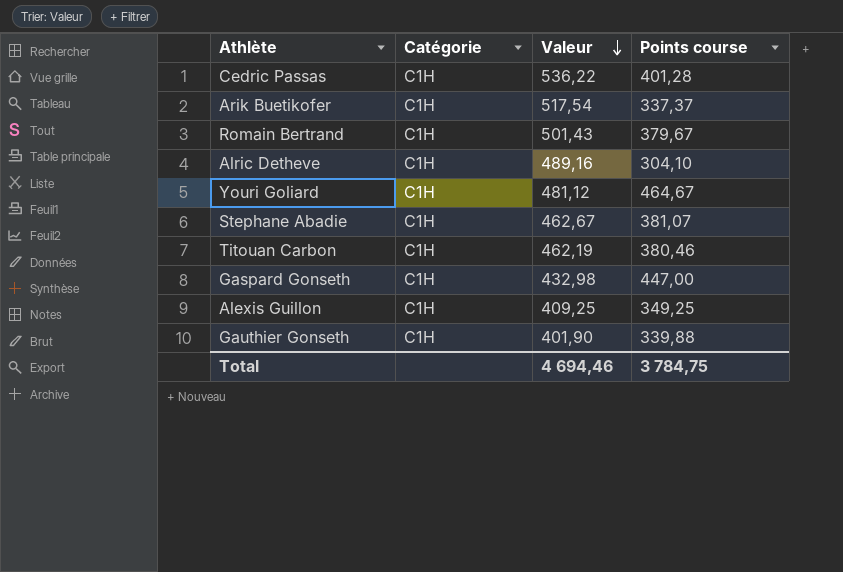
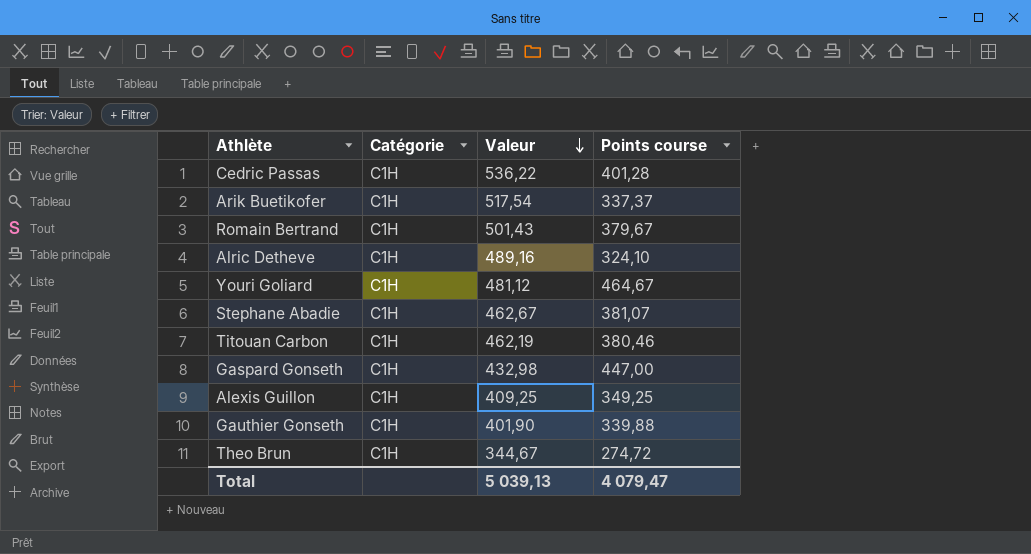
Alric Detheve | Points course: 304,10 -> 324,10
row Theo Brun: none -> C1H | 344,67 | 274,72
Total | Valeur: 4 694,46 -> 5 039,13
Total | Points course: 3 784,75 -> 4 079,47

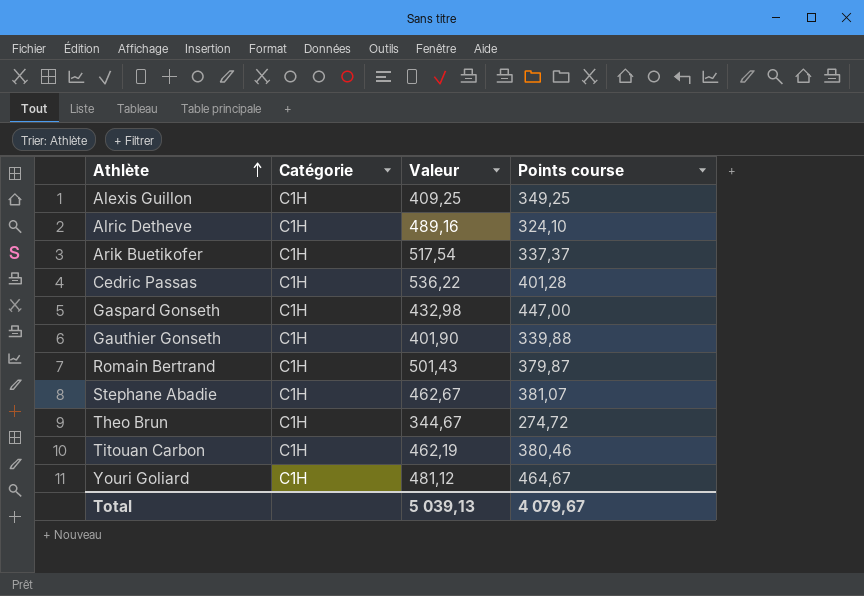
row order: Valeur descending -> Athlète ascending
Romain Bertrand | Points course: 379,67 -> 379,87
Total | Points course: 4 079,47 -> 4 079,67

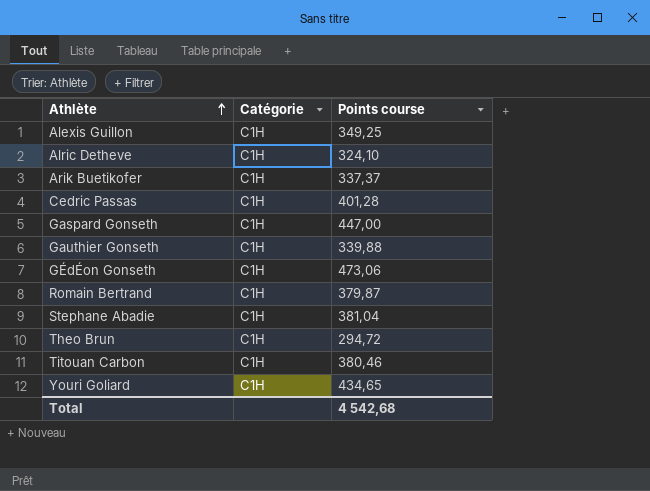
column Valeur | position: 3 -> none
row GÉdÉon Gonseth: none -> C1H | 473,06
Stephane Abadie | Points course: 381,07 -> 381,04
Theo Brun | Points course: 274,72 -> 294,72
Youri Goliard | Points course: 464,67 -> 434,65
Total | Points course: 4 079,67 -> 4 542,68

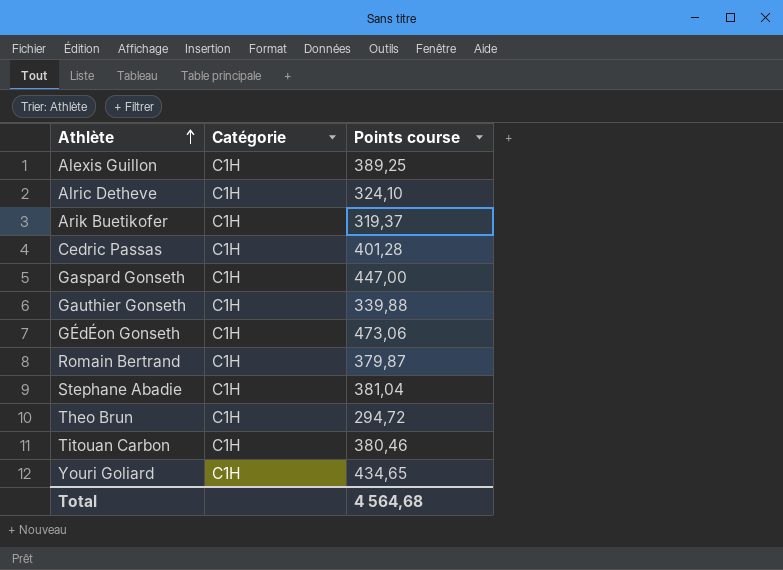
Alexis Guillon | Points course: 349,25 -> 389,25
Arik Buetikofer | Points course: 337,37 -> 319,37
Total | Points course: 4 542,68 -> 4 564,68

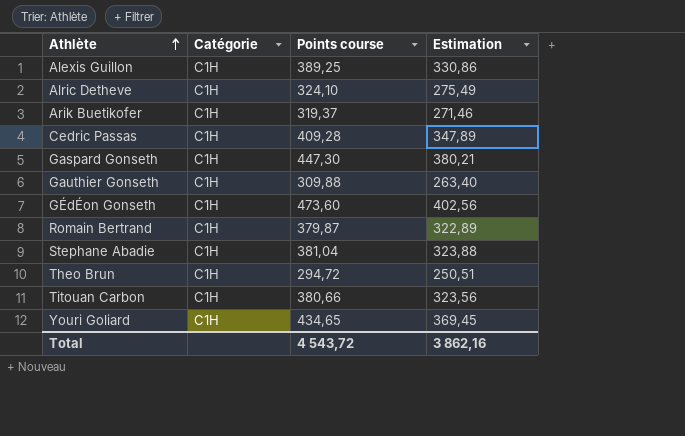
column Estimation | formula: none -> [Points course] * 0,85
Cedric Passas | Points course: 401,28 -> 409,28
Gaspard Gonseth | Points course: 447,00 -> 447,30
Gauthier Gonseth | Points course: 339,88 -> 309,88
GÉdÉon Gonseth | Points course: 473,06 -> 473,60
Titouan Carbon | Points course: 380,46 -> 380,66
Total | Points course: 4 564,68 -> 4 543,72

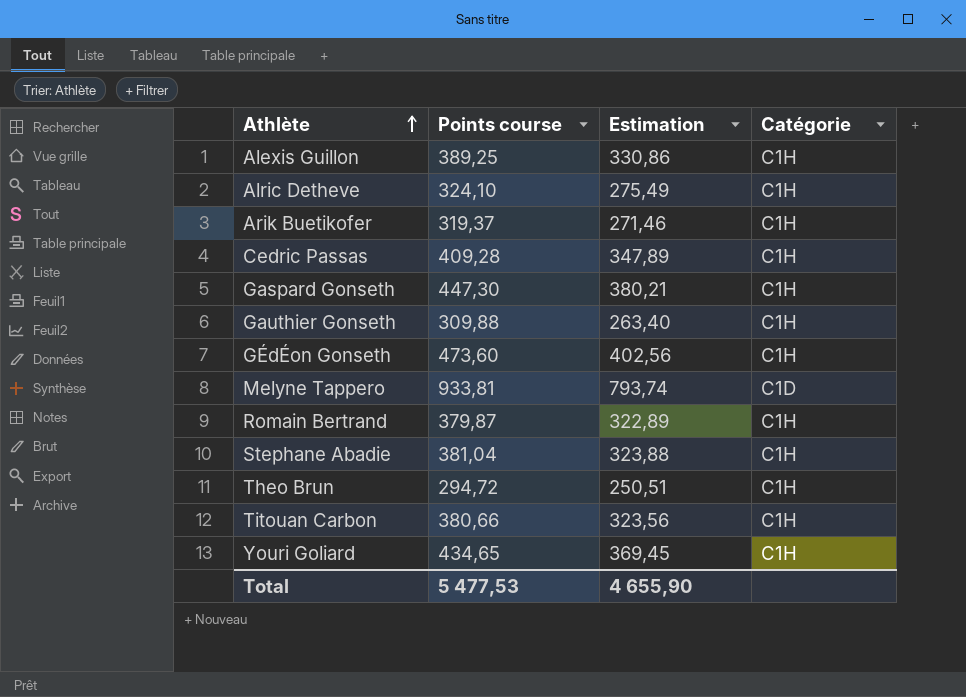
column Catégorie | position: 2 -> 4
row Melyne Tappero: none -> 933,81 | 793,74 | C1D
Total | Points course: 4 543,72 -> 5 477,53
Total | Estimation: 3 862,16 -> 4 655,90

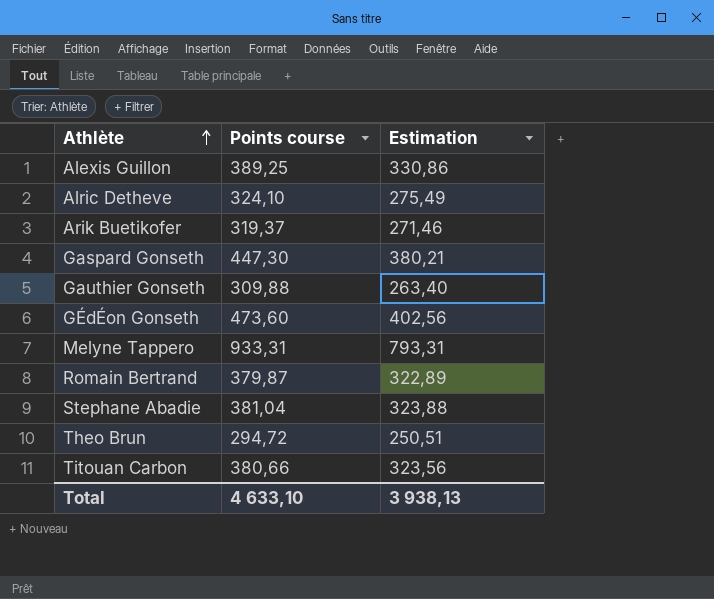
column Catégorie | position: 4 -> none
row Cedric Passas: 409,28 | 347,89 | C1H -> none
row Youri Goliard: 434,65 | 369,45 | C1H -> none
Melyne Tappero | Points course: 933,81 -> 933,31
Melyne Tappero | Estimation: 793,74 -> 793,31
Total | Points course: 5 477,53 -> 4 633,10
Total | Estimation: 4 655,90 -> 3 938,13

